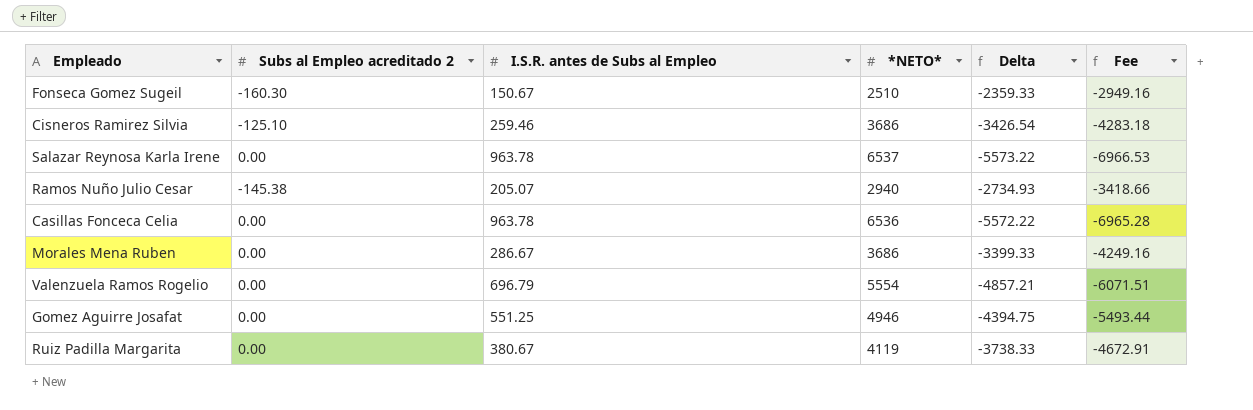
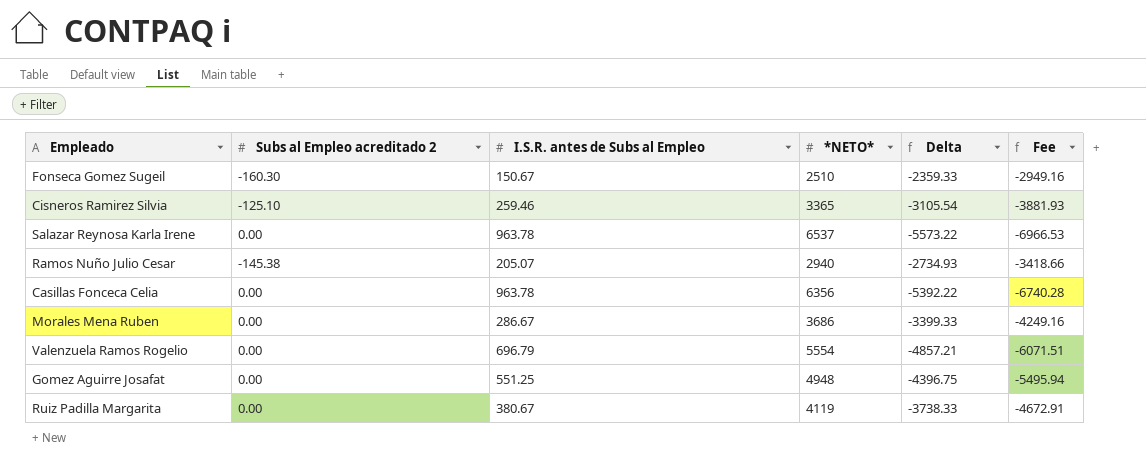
Cisneros Ramirez Silvia | *NETO*: 3686 -> 3365
Cisneros Ramirez Silvia | Delta: -3426.54 -> -3105.54
Cisneros Ramirez Silvia | Fee: -4283.18 -> -3881.93
Casillas Fonceca Celia | *NETO*: 6536 -> 6356
Casillas Fonceca Celia | Delta: -5572.22 -> -5392.22
Casillas Fonceca Celia | Fee: -6965.28 -> -6740.28
Gomez Aguirre Josafat | *NETO*: 4946 -> 4948
Gomez Aguirre Josafat | Delta: -4394.75 -> -4396.75
Gomez Aguirre Josafat | Fee: -5493.44 -> -5495.94

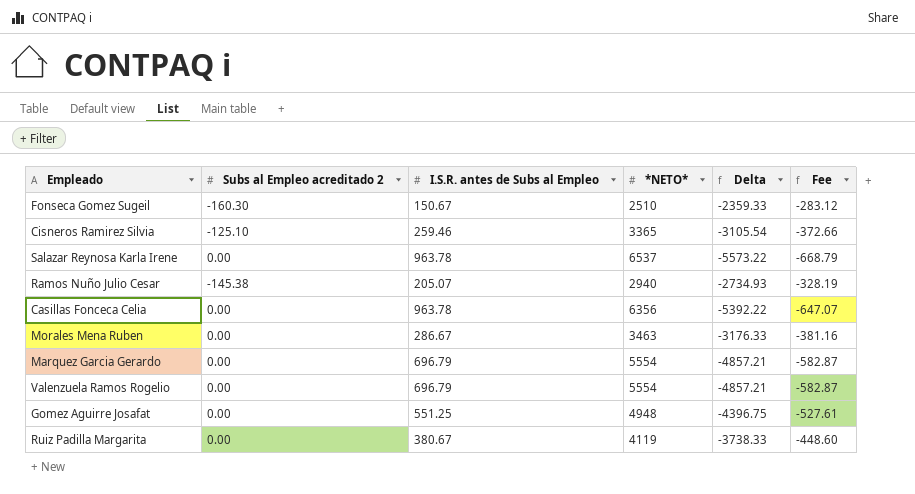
column Fee | formula: [Delta] * 1.25 -> [Delta] * 0.12
Morales Mena Ruben | *NETO*: 3686 -> 3463
Morales Mena Ruben | Delta: -3399.33 -> -3176.33
row Marquez Garcia Gerardo: none -> 0.00 | 696.79 | 5554 | -4857.21 | -582.87

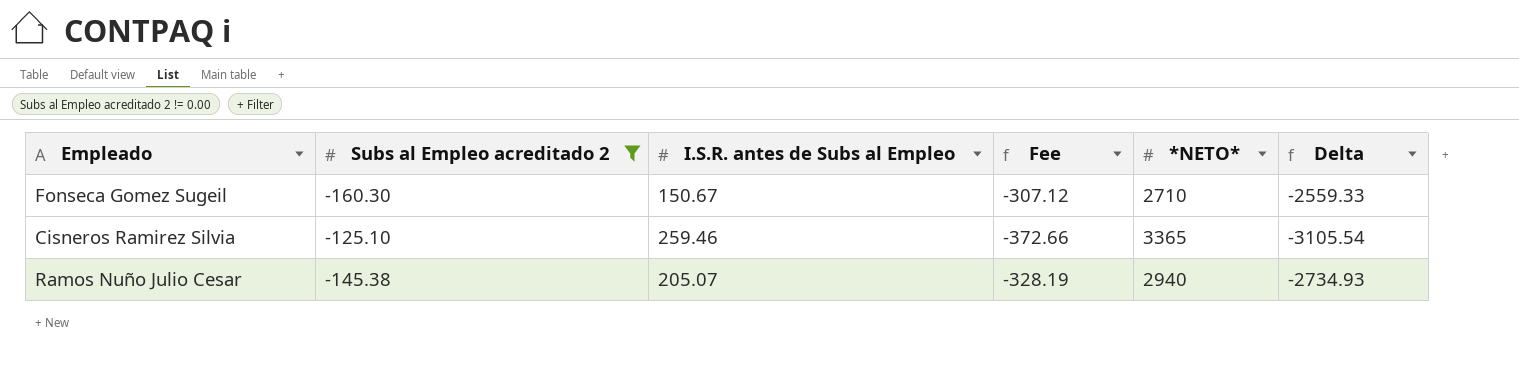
filter: none -> Subs al Empleo acreditado 2 != 0.00
column Fee | position: 6 -> 4
Fonseca Gomez Sugeil | Fee: -283.12 -> -307.12
Fonseca Gomez Sugeil | *NETO*: 2510 -> 2710
Fonseca Gomez Sugeil | Delta: -2359.33 -> -2559.33

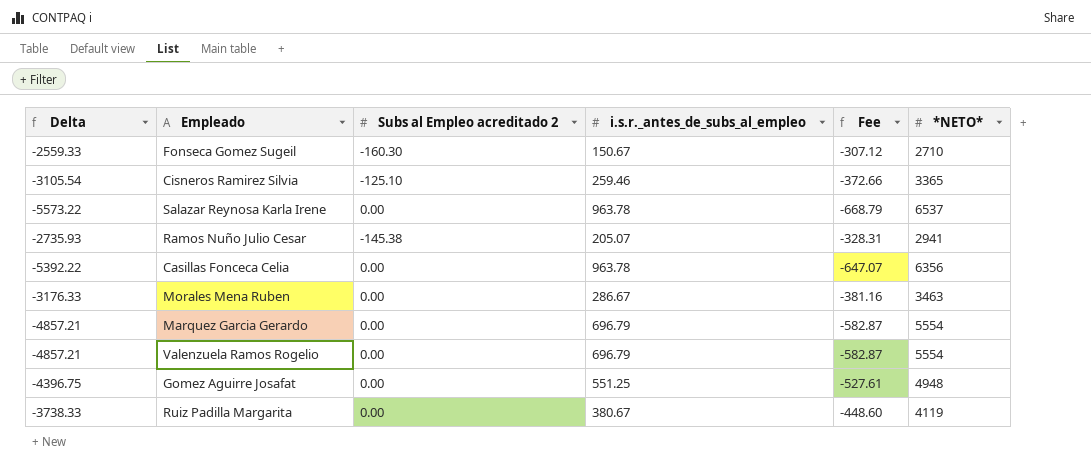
filter: Subs al Empleo acreditado 2 != 0.00 -> none
column Delta | position: 6 -> 1
column name: I.S.R. antes de Subs al Empleo -> i.s.r._antes_de_subs_al_empleo
Ramos Nuño Julio Cesar | Delta: -2734.93 -> -2735.93
Ramos Nuño Julio Cesar | Fee: -328.19 -> -328.31
Ramos Nuño Julio Cesar | *NETO*: 2940 -> 2941

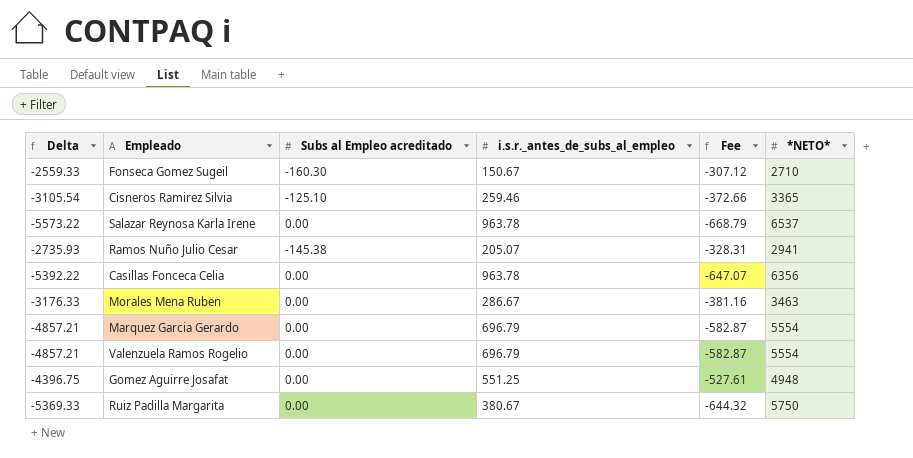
column name: Subs al Empleo acreditado 2 -> Subs al Empleo acreditado
Ruiz Padilla Margarita | Delta: -3738.33 -> -5369.33
Ruiz Padilla Margarita | Fee: -448.60 -> -644.32
Ruiz Padilla Margarita | *NETO*: 4119 -> 5750

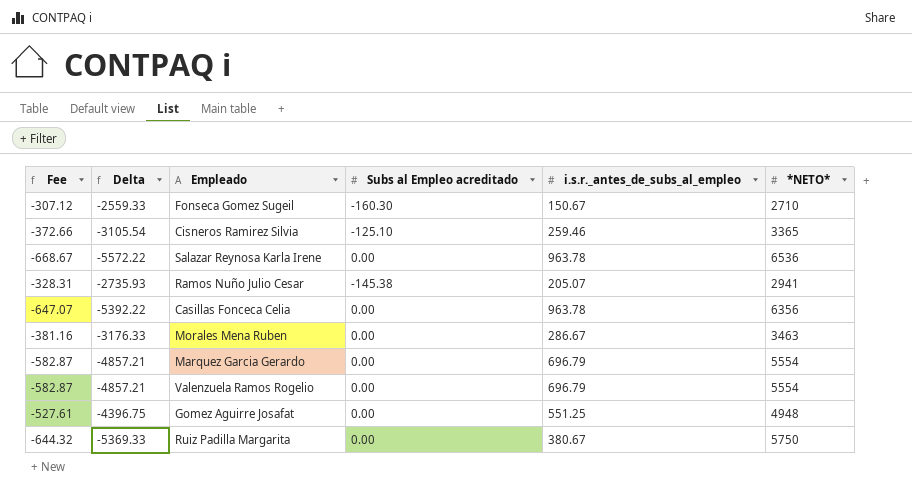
column Fee | position: 5 -> 1
Salazar Reynosa Karla Irene | Fee: -668.79 -> -668.67
Salazar Reynosa Karla Irene | Delta: -5573.22 -> -5572.22
Salazar Reynosa Karla Irene | *NETO*: 6537 -> 6536

